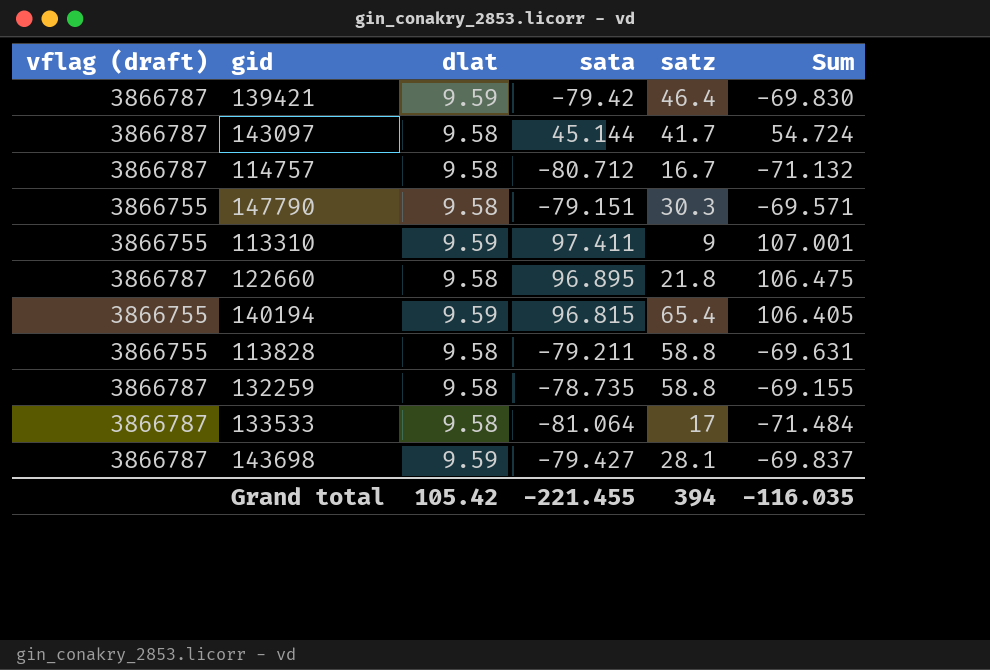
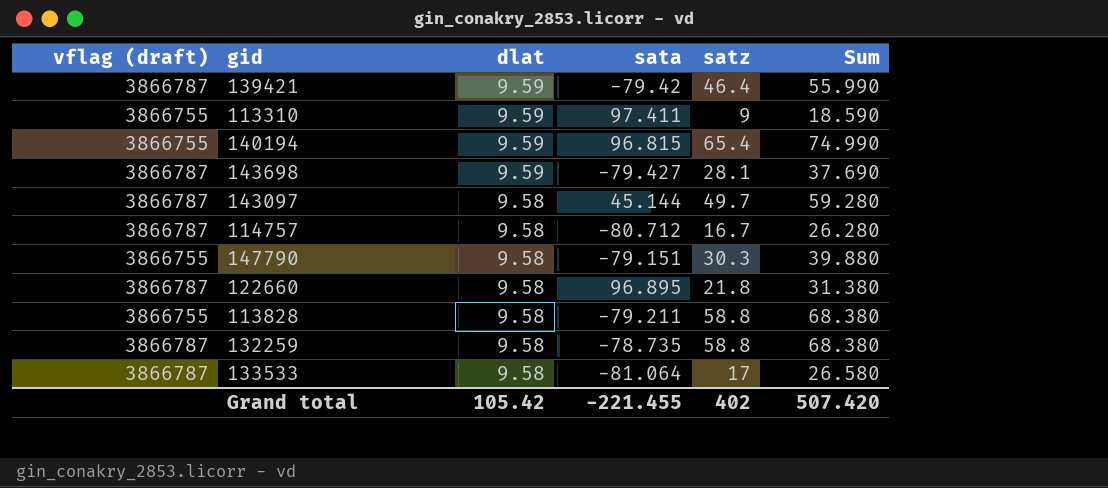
row order: none -> dlat descending
column Sum | formula: [dlat] + [sata] -> [dlat] + [satz]
143097 | satz: 41.7 -> 49.7
Grand total | satz: 394 -> 402
Grand total | Sum: -116.035 -> 507.420

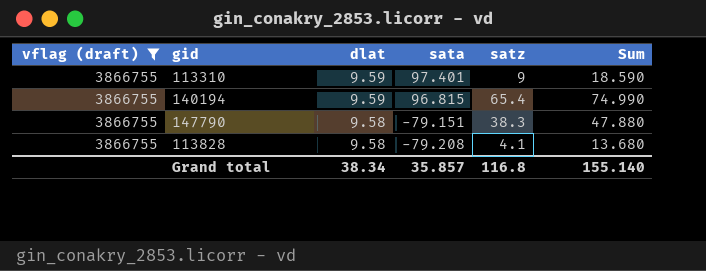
filter: none -> vflag (draft) = 3866755
113310 | sata: 97.411 -> 97.401
147790 | satz: 30.3 -> 38.3
147790 | Sum: 39.880 -> 47.880
113828 | sata: -79.211 -> -79.208
113828 | satz: 58.8 -> 4.1
113828 | Sum: 68.380 -> 13.680
Grand total | dlat: 105.42 -> 38.34
Grand total | sata: -221.455 -> 35.857
Grand total | satz: 402 -> 116.8
Grand total | Sum: 507.420 -> 155.140

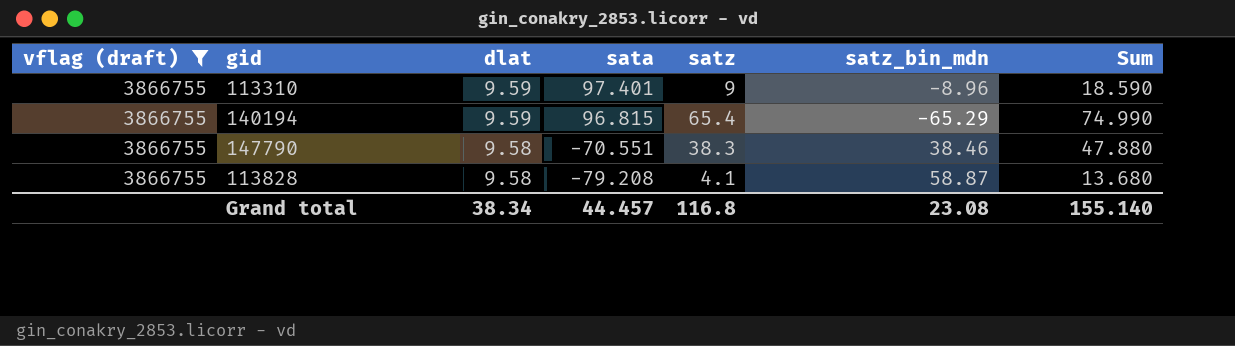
column satz_bin_mdn | position: none -> 6
147790 | sata: -79.151 -> -70.551
Grand total | sata: 35.857 -> 44.457

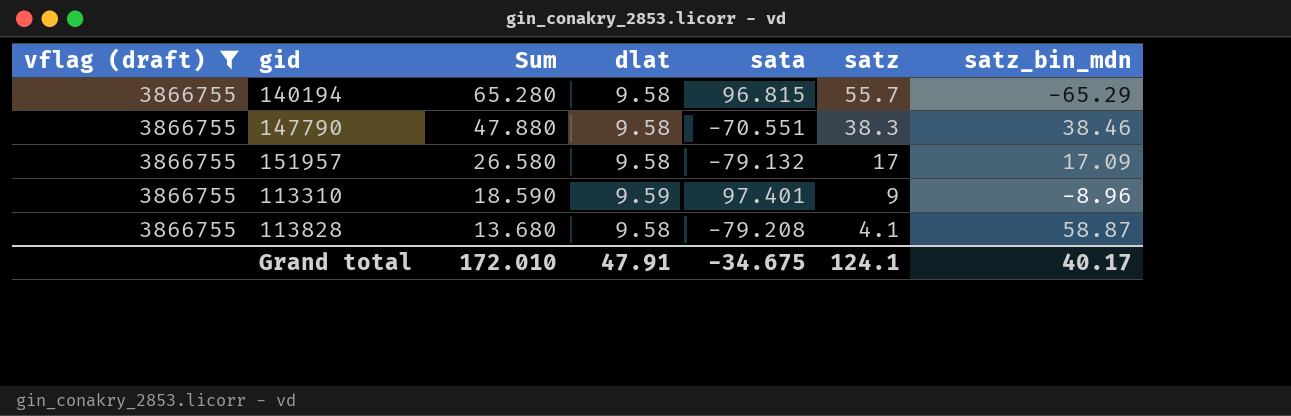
row order: dlat descending -> Sum descending
column Sum | position: 7 -> 3
140194 | Sum: 74.990 -> 65.280
140194 | dlat: 9.59 -> 9.58
140194 | satz: 65.4 -> 55.7
row 151957: none -> 3866755 | 26.580 | 9.58 | -79.132 | 17 | 17.09
Grand total | Sum: 155.140 -> 172.010
Grand total | dlat: 38.34 -> 47.91
Grand total | sata: 44.457 -> -34.675
Grand total | satz: 116.8 -> 124.1
Grand total | satz_bin_mdn: 23.08 -> 40.17

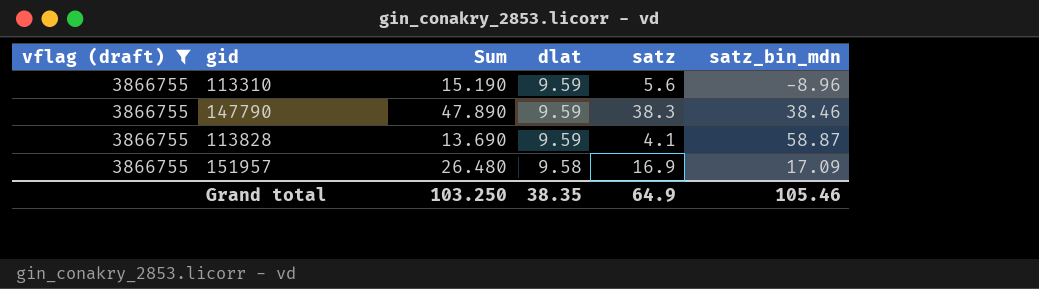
row order: Sum descending -> dlat descending
column sata | position: 5 -> none
row 140194: 3866755 | 65.280 | 9.58 | 96.815 | 55.7 | -65.29 -> none
113310 | Sum: 18.590 -> 15.190
113310 | satz: 9 -> 5.6
147790 | Sum: 47.880 -> 47.890
147790 | dlat: 9.58 -> 9.59
113828 | Sum: 13.680 -> 13.690
113828 | dlat: 9.58 -> 9.59
151957 | Sum: 26.580 -> 26.480
151957 | satz: 17 -> 16.9
Grand total | Sum: 172.010 -> 103.250
Grand total | dlat: 47.91 -> 38.35
Grand total | satz: 124.1 -> 64.9
Grand total | satz_bin_mdn: 40.17 -> 105.46

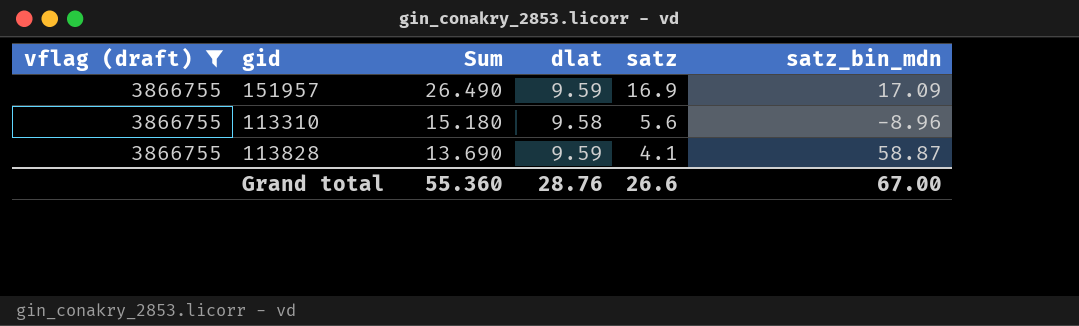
row order: dlat descending -> Sum descending
row 147790: 3866755 | 47.890 | 9.59 | 38.3 | 38.46 -> none
151957 | Sum: 26.480 -> 26.490
151957 | dlat: 9.58 -> 9.59
113310 | Sum: 15.190 -> 15.180
113310 | dlat: 9.59 -> 9.58
Grand total | Sum: 103.250 -> 55.360
Grand total | dlat: 38.35 -> 28.76
Grand total | satz: 64.9 -> 26.6
Grand total | satz_bin_mdn: 105.46 -> 67.00

